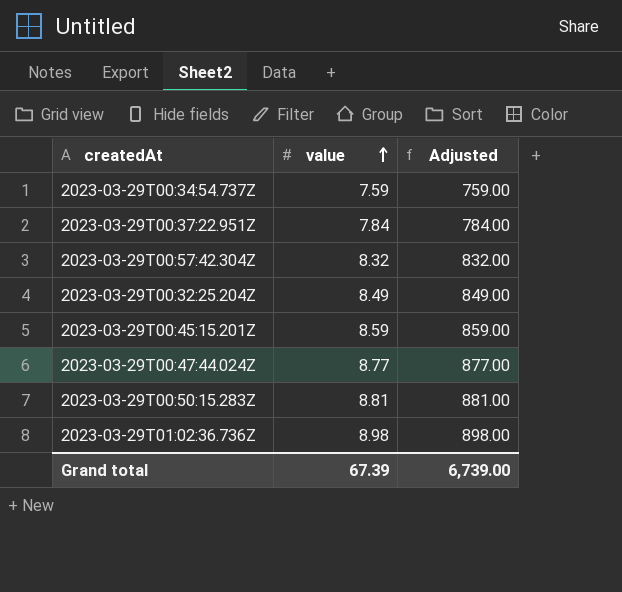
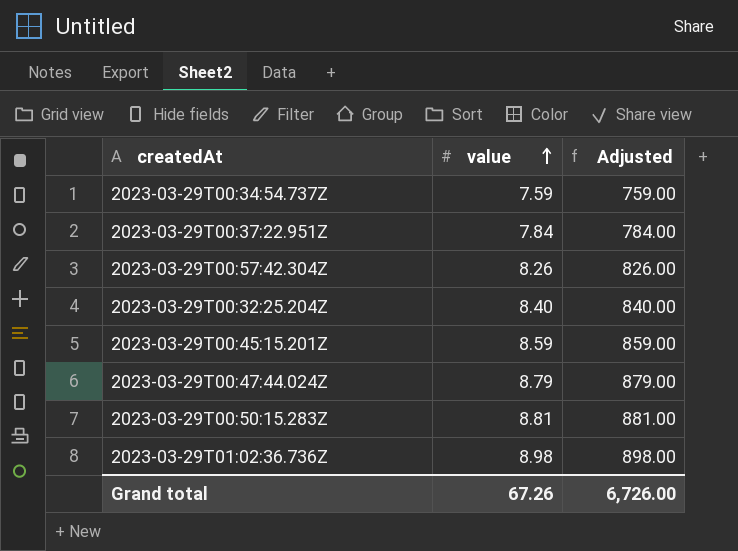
2023-03-29T00:57:42.304Z | value: 8.32 -> 8.26
2023-03-29T00:57:42.304Z | Adjusted: 832.00 -> 826.00
2023-03-29T00:32:25.204Z | value: 8.49 -> 8.40
2023-03-29T00:32:25.204Z | Adjusted: 849.00 -> 840.00
2023-03-29T00:47:44.024Z | value: 8.77 -> 8.79
2023-03-29T00:47:44.024Z | Adjusted: 877.00 -> 879.00
Grand total | value: 67.39 -> 67.26
Grand total | Adjusted: 6,739.00 -> 6,726.00

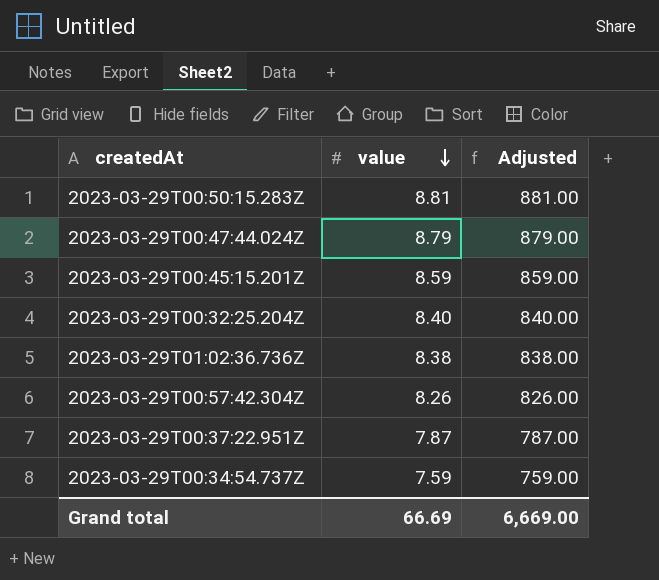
row order: value ascending -> value descending
2023-03-29T01:02:36.736Z | value: 8.98 -> 8.38
2023-03-29T01:02:36.736Z | Adjusted: 898.00 -> 838.00
2023-03-29T00:37:22.951Z | value: 7.84 -> 7.87
2023-03-29T00:37:22.951Z | Adjusted: 784.00 -> 787.00
Grand total | value: 67.26 -> 66.69
Grand total | Adjusted: 6,726.00 -> 6,669.00

